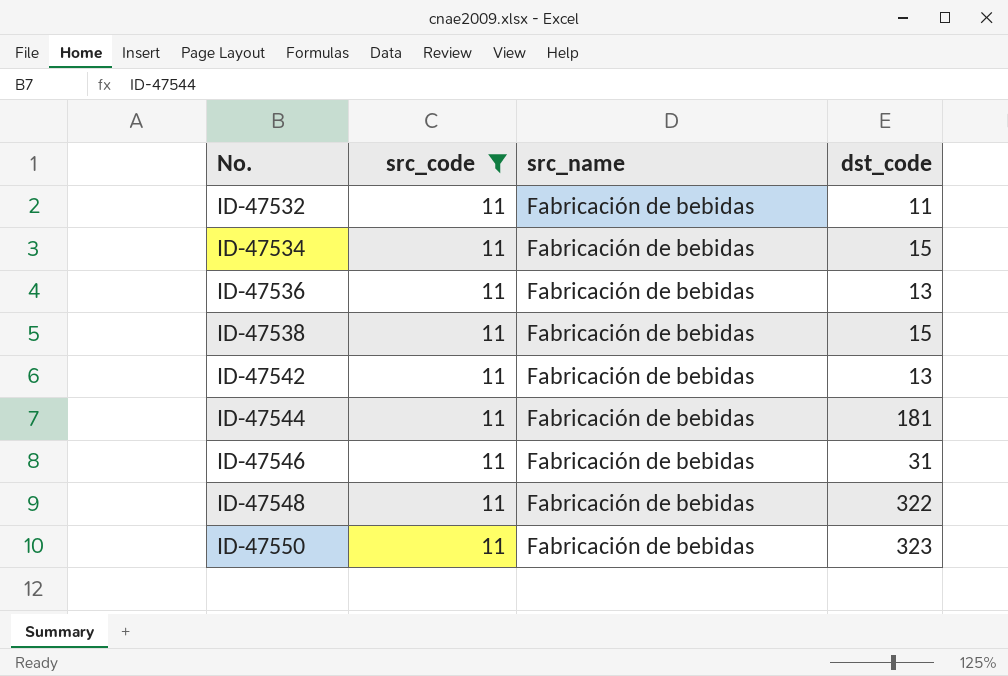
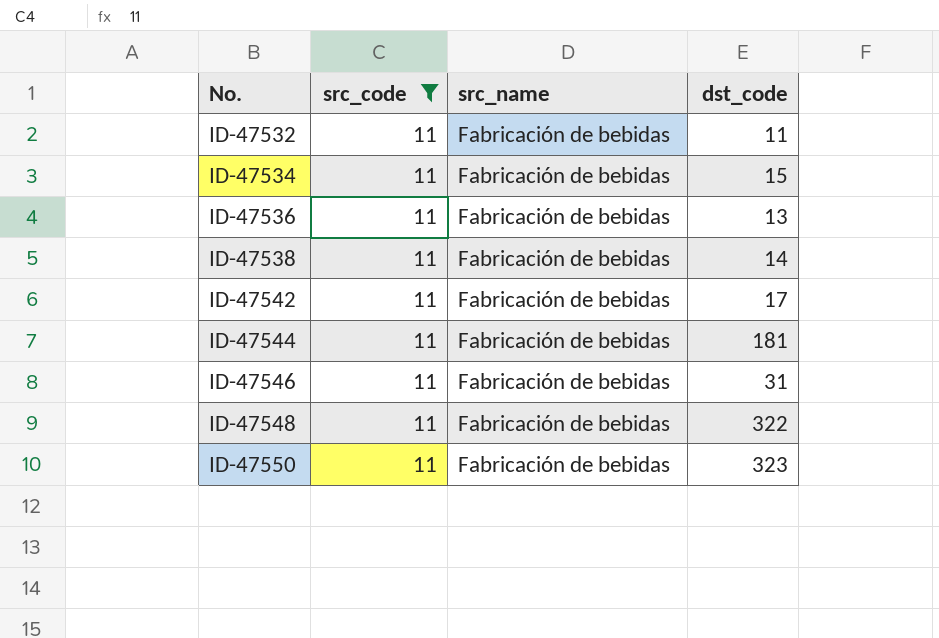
ID-47538 | dst_code: 15 -> 14
ID-47542 | dst_code: 13 -> 17

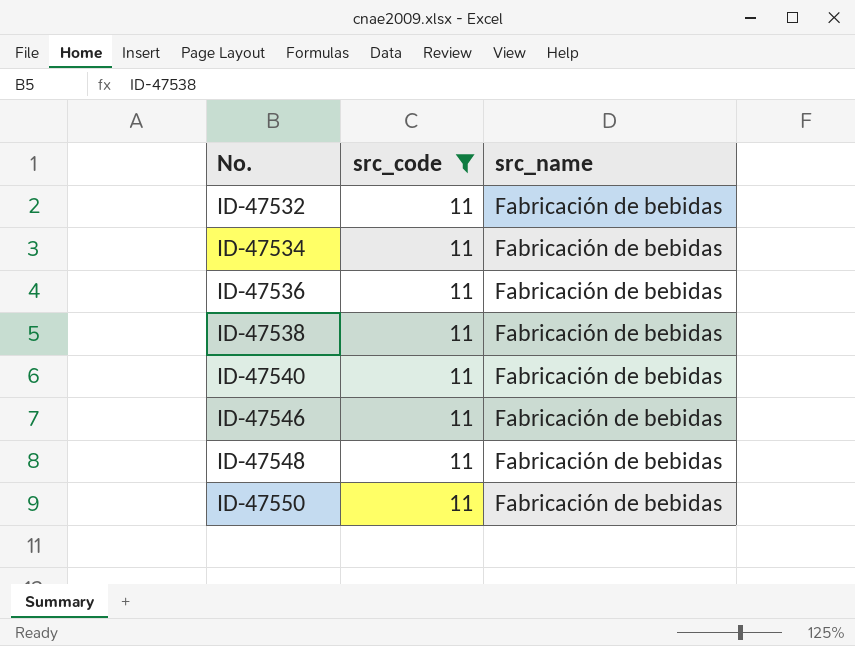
column dst_code | position: 4 -> none
row ID-47542: 11 | Fabricación de bebidas | 17 -> none
row ID-47544: 11 | Fabricación de bebidas | 181 -> none
row ID-47540: none -> 11 | Fabricación de bebidas

